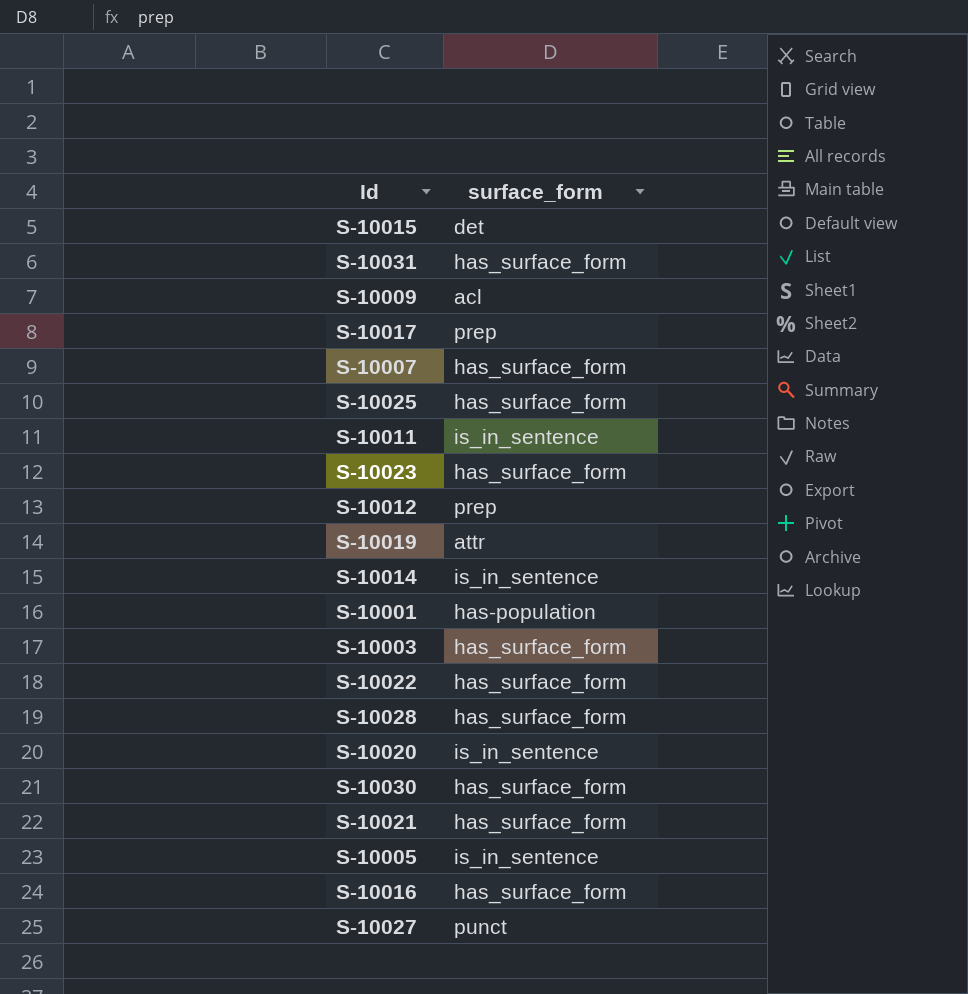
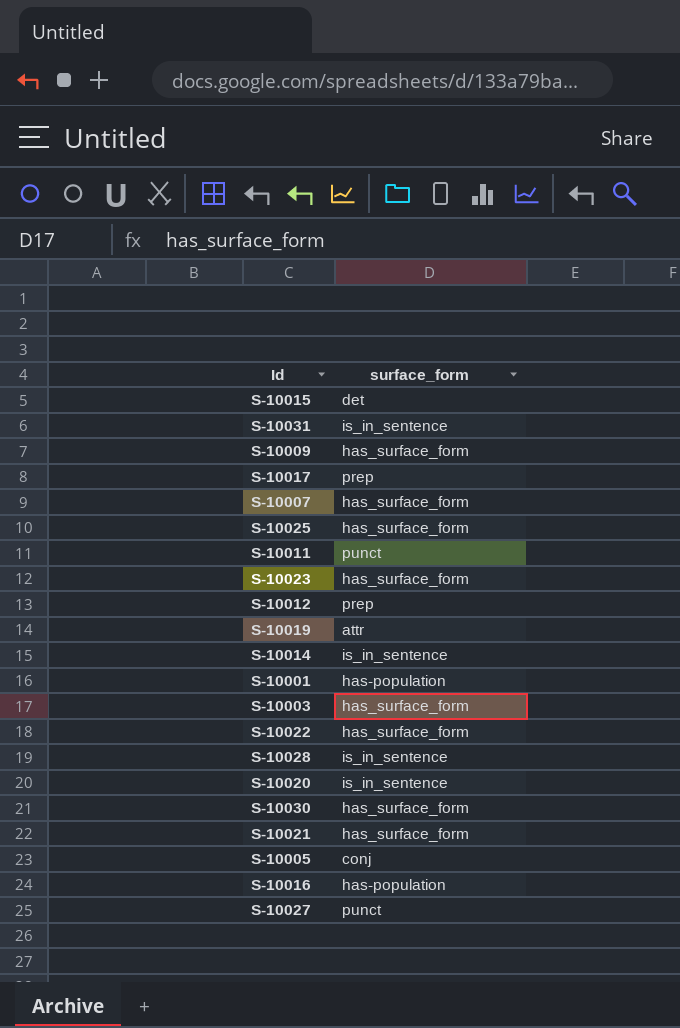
S-10031 | surface_form: has_surface_form -> is_in_sentence
S-10009 | surface_form: acl -> has_surface_form
S-10011 | surface_form: is_in_sentence -> punct
S-10028 | surface_form: has_surface_form -> is_in_sentence
S-10005 | surface_form: is_in_sentence -> conj
S-10016 | surface_form: has_surface_form -> has-population

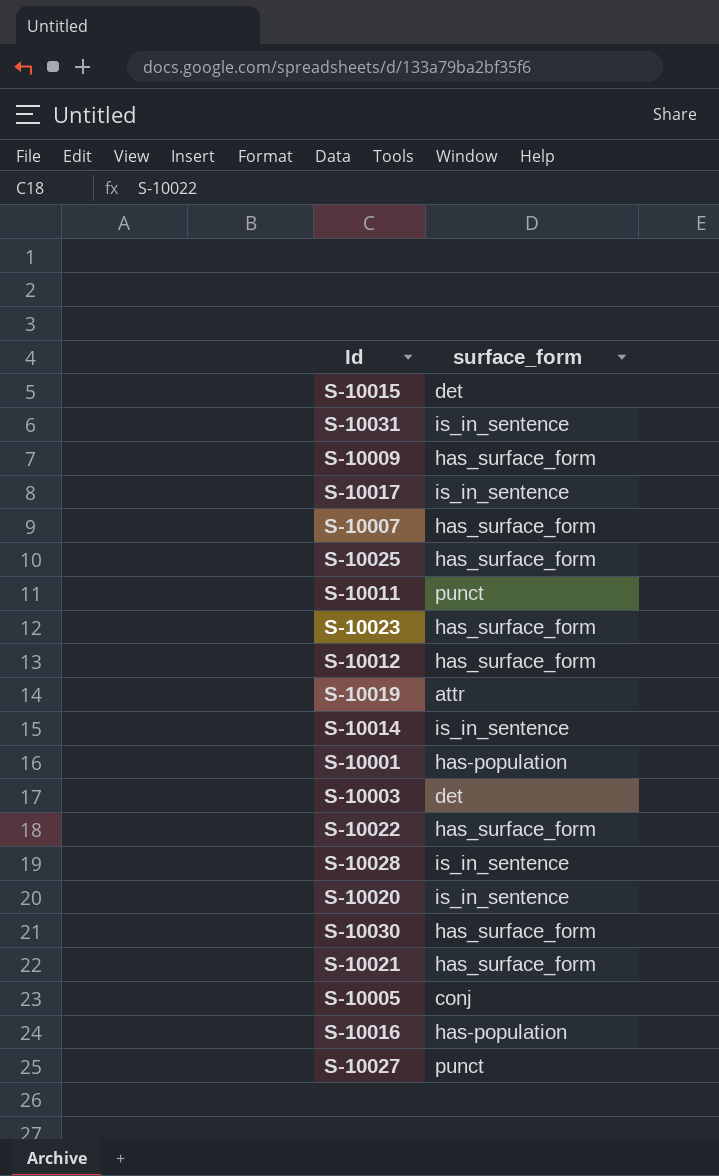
S-10017 | surface_form: prep -> is_in_sentence
S-10012 | surface_form: prep -> has_surface_form
S-10003 | surface_form: has_surface_form -> det

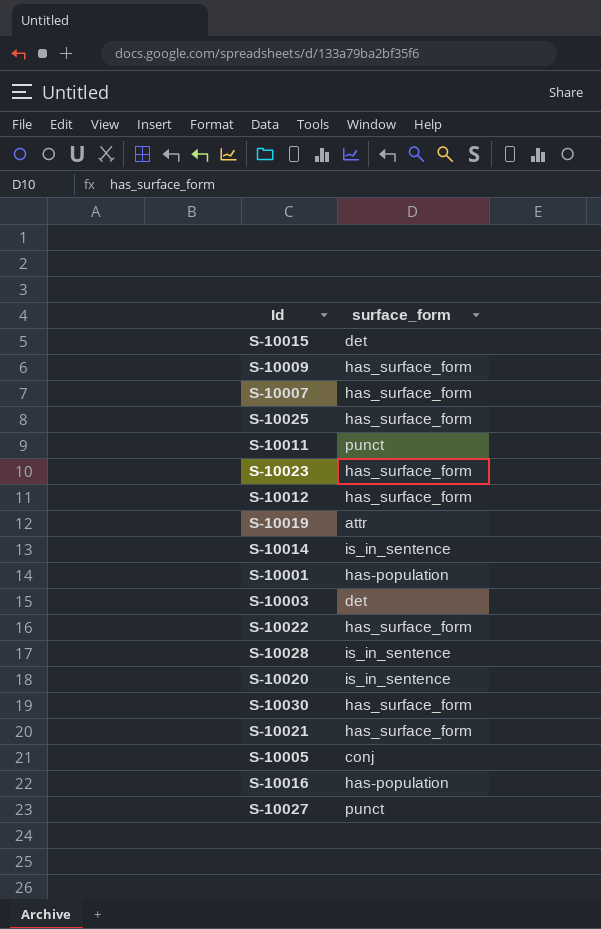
row S-10031: is_in_sentence -> none
row S-10017: is_in_sentence -> none

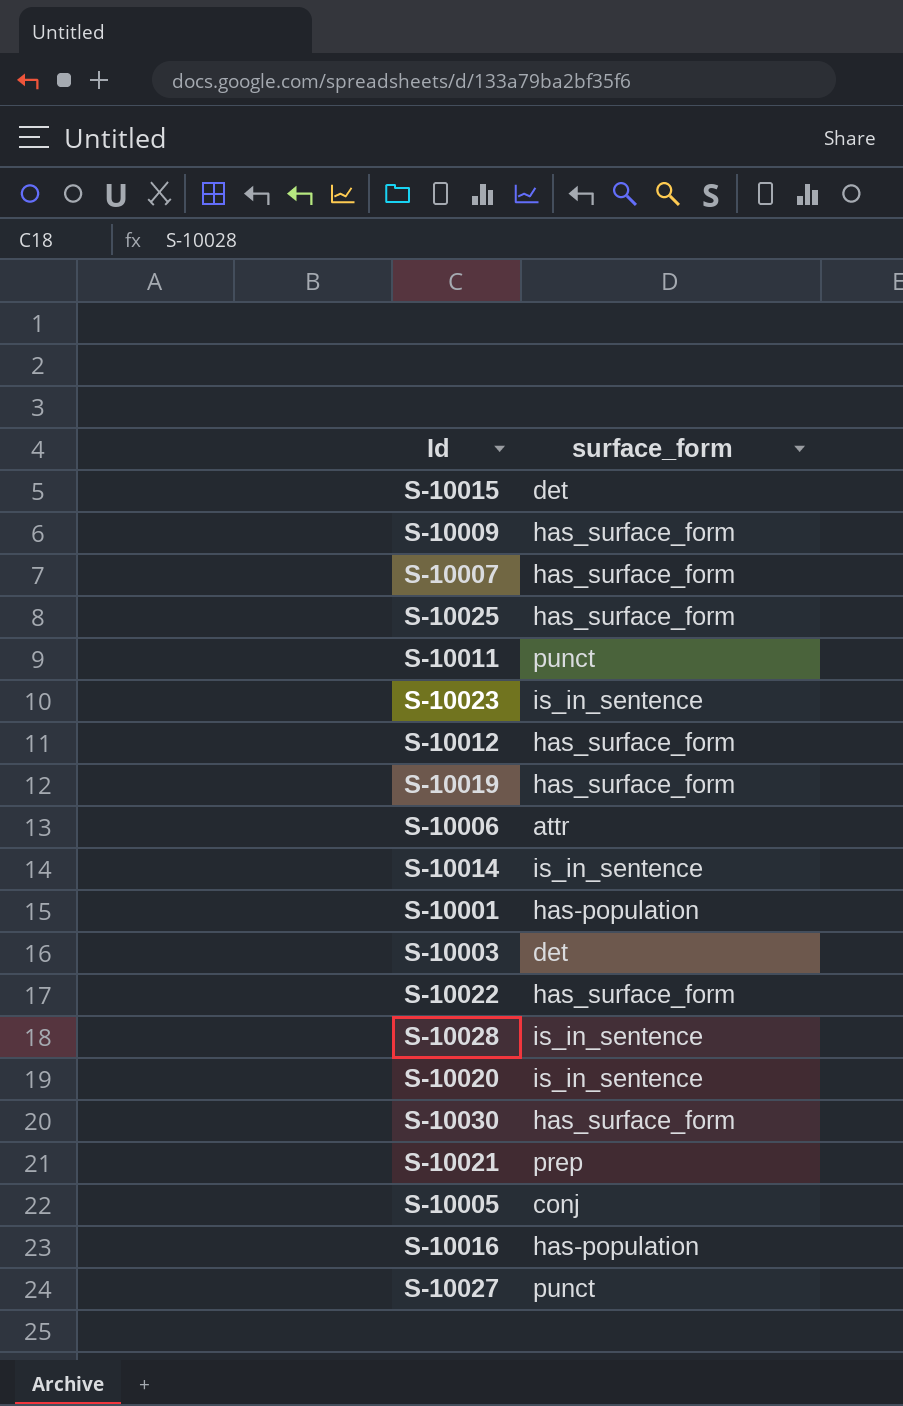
S-10023 | surface_form: has_surface_form -> is_in_sentence
S-10019 | surface_form: attr -> has_surface_form
row S-10006: none -> attr
S-10021 | surface_form: has_surface_form -> prep

